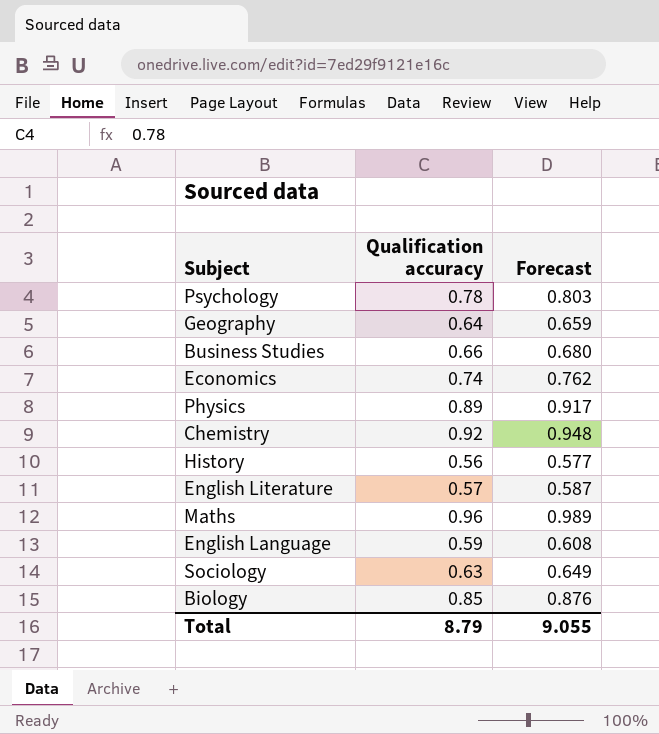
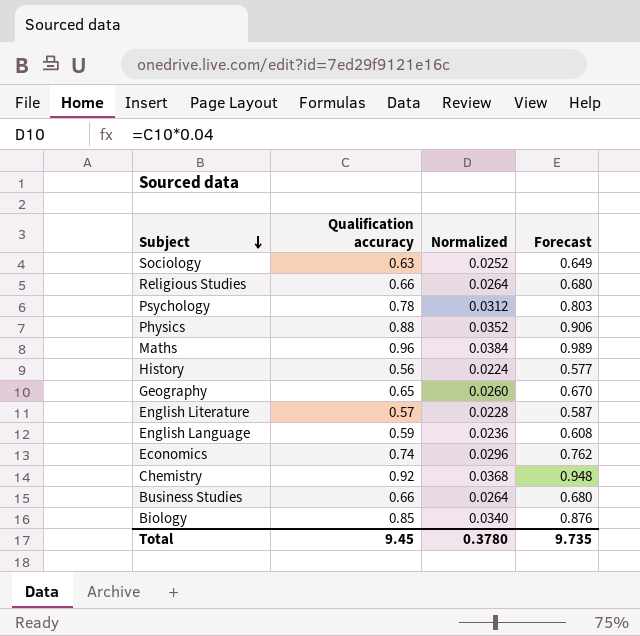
row order: none -> Subject descending
column Normalized | formula: none -> [Qualification accuracy] * 0.04
row Religious Studies: none -> 0.66 | 0.0264 | 0.680
Physics | Qualification accuracy: 0.89 -> 0.88
Physics | Forecast: 0.917 -> 0.906
Geography | Qualification accuracy: 0.64 -> 0.65
Geography | Forecast: 0.659 -> 0.670
Total | Qualification accuracy: 8.79 -> 9.45
Total | Forecast: 9.055 -> 9.735

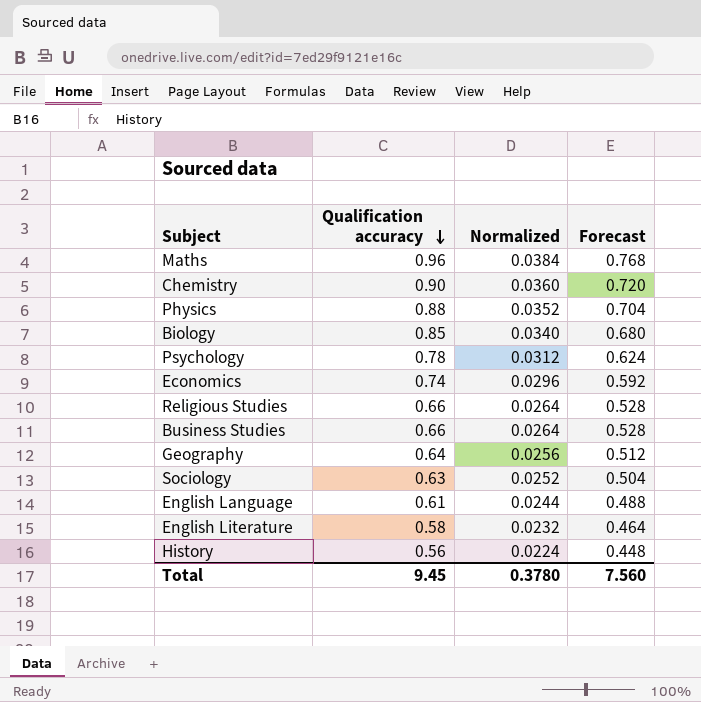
row order: Subject descending -> Qualification accuracy descending
column Forecast | formula: [Qualification accuracy] * 1.03 -> [Qualification accuracy] * 0.8
Chemistry | Qualification accuracy: 0.92 -> 0.90
Chemistry | Normalized: 0.0368 -> 0.0360
Geography | Qualification accuracy: 0.65 -> 0.64
Geography | Normalized: 0.0260 -> 0.0256
English Language | Qualification accuracy: 0.59 -> 0.61
English Language | Normalized: 0.0236 -> 0.0244
English Literature | Qualification accuracy: 0.57 -> 0.58
English Literature | Normalized: 0.0228 -> 0.0232
Total | Forecast: 9.735 -> 7.560

